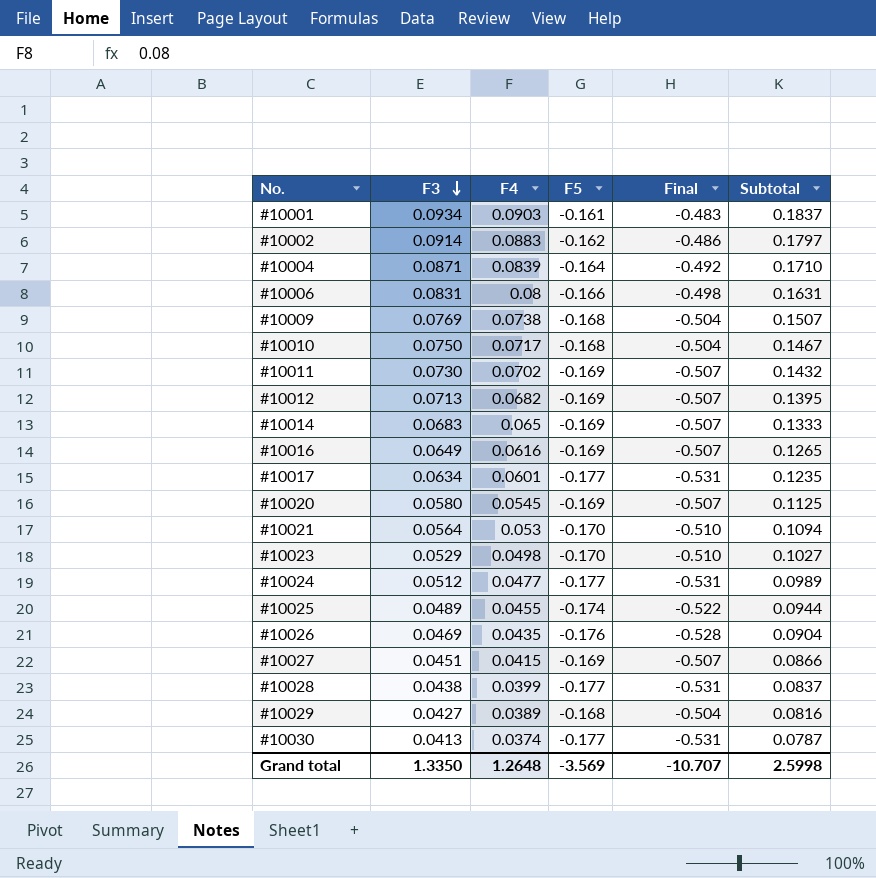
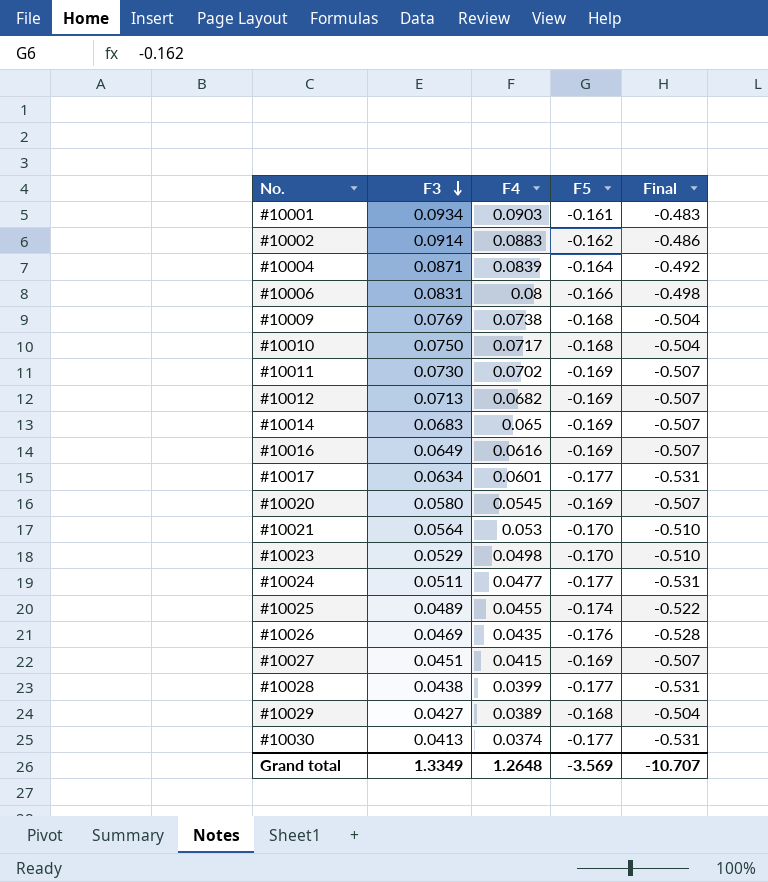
column Subtotal | formula: [F3] + [F4] -> none
#10024 | F3: 0.0512 -> 0.0511
Grand total | F3: 1.3350 -> 1.3349

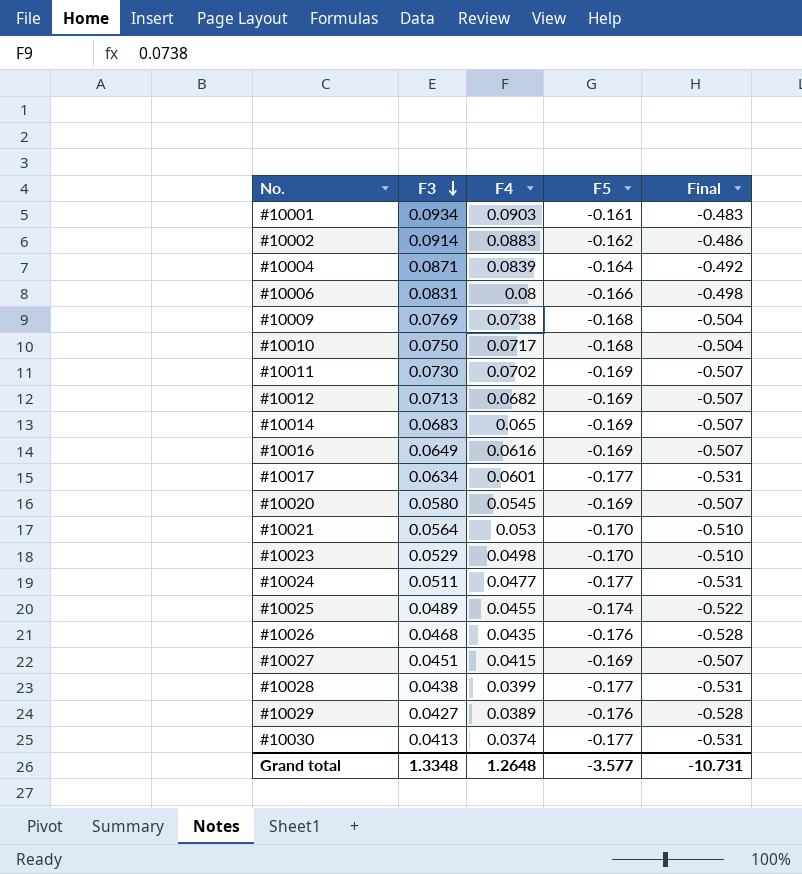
#10026 | F3: 0.0469 -> 0.0468
#10029 | F5: -0.168 -> -0.176
#10029 | Final: -0.504 -> -0.528
Grand total | F3: 1.3349 -> 1.3348
Grand total | F5: -3.569 -> -3.577
Grand total | Final: -10.707 -> -10.731

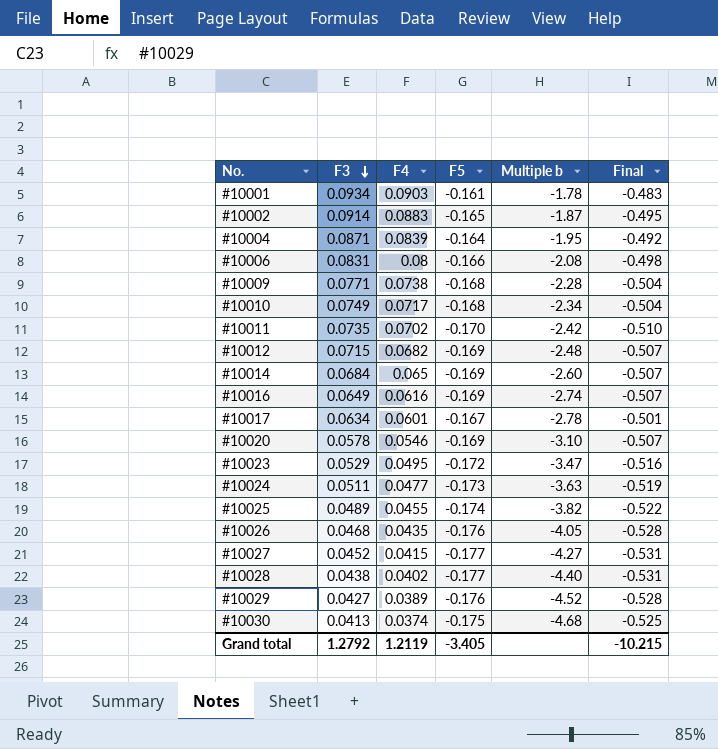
column Multiple b | formula: none -> [F5] / [F4]
row #10021: 0.0564 | 0.053 | -0.170 | -0.510 -> none
#10002 | F5: -0.162 -> -0.165
#10002 | Final: -0.486 -> -0.495
#10009 | F3: 0.0769 -> 0.0771
#10010 | F3: 0.0750 -> 0.0749
#10011 | F3: 0.0730 -> 0.0735
#10011 | F5: -0.169 -> -0.170
#10011 | Final: -0.507 -> -0.510
#10012 | F3: 0.0713 -> 0.0715
#10014 | F3: 0.0683 -> 0.0684
#10017 | F5: -0.177 -> -0.167
#10017 | Final: -0.531 -> -0.501
#10020 | F3: 0.0580 -> 0.0578
#10020 | F4: 0.0545 -> 0.0546
#10023 | F4: 0.0498 -> 0.0495
#10023 | F5: -0.170 -> -0.172
#10023 | Final: -0.510 -> -0.516
#10024 | F5: -0.177 -> -0.173
#10024 | Final: -0.531 -> -0.519
#10027 | F3: 0.0451 -> 0.0452
#10027 | F5: -0.169 -> -0.177
#10027 | Final: -0.507 -> -0.531
#10028 | F4: 0.0399 -> 0.0402
#10030 | F5: -0.177 -> -0.175
#10030 | Final: -0.531 -> -0.525
Grand total | F3: 1.3348 -> 1.2792
Grand total | F4: 1.2648 -> 1.2119
Grand total | F5: -3.577 -> -3.405
Grand total | Final: -10.731 -> -10.215

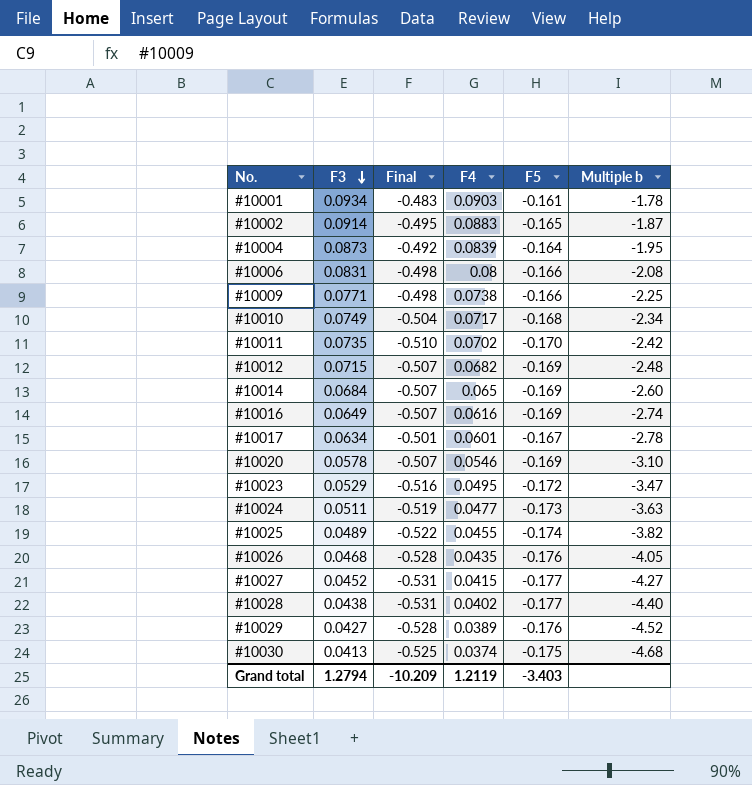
column Final | position: 6 -> 3
#10004 | F3: 0.0871 -> 0.0873
#10009 | Final: -0.504 -> -0.498
#10009 | F5: -0.168 -> -0.166
#10009 | Multiple b: -2.28 -> -2.25
Grand total | F3: 1.2792 -> 1.2794
Grand total | Final: -10.215 -> -10.209
Grand total | F5: -3.405 -> -3.403

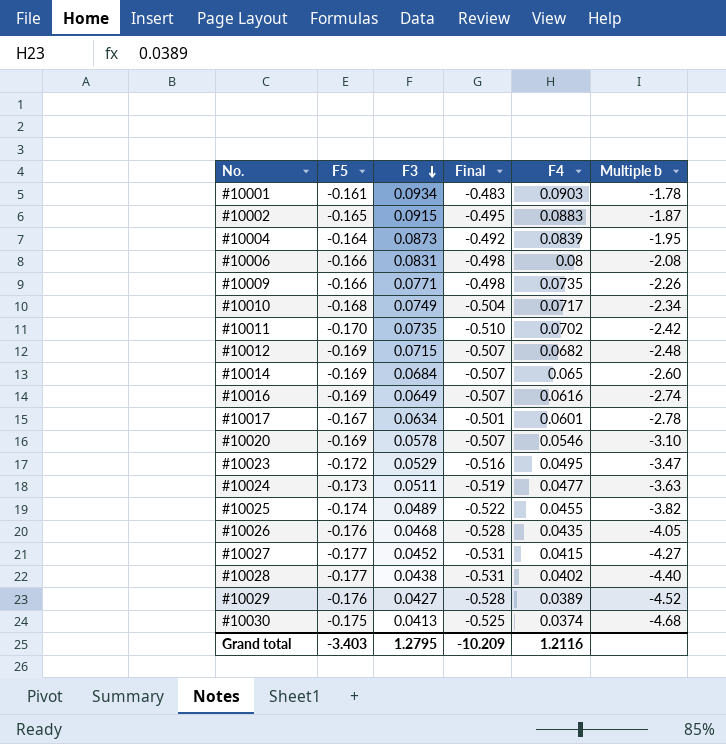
column F5 | position: 5 -> 2
#10002 | F3: 0.0914 -> 0.0915
#10009 | F4: 0.0738 -> 0.0735
#10009 | Multiple b: -2.25 -> -2.26
Grand total | F3: 1.2794 -> 1.2795
Grand total | F4: 1.2119 -> 1.2116

